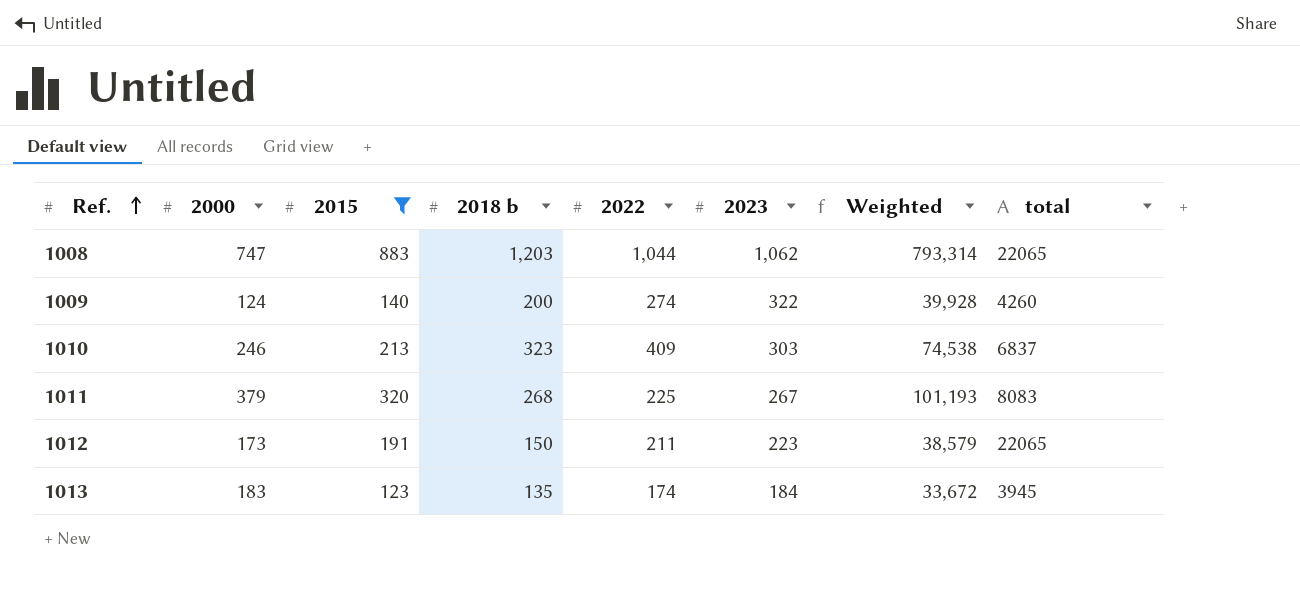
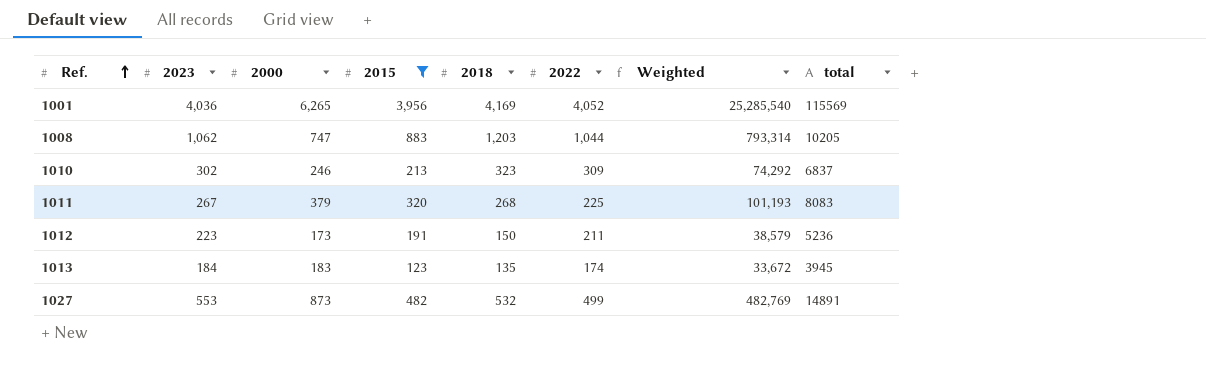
column 2023 | position: 6 -> 2
column name: 2018 b -> 2018
row 1009: 124 | 140 | 200 | 274 | 322 | 39,928 | 4260 -> none
row 1001: none -> 4,036 | 6,265 | 3,956 | 4,169 | 4,052 | 25,285,540 | 115569
1008 | total: 22065 -> 10205
1010 | 2023: 303 -> 302
1010 | 2022: 409 -> 309
1010 | Weighted: 74,538 -> 74,292
1012 | total: 22065 -> 5236
row 1027: none -> 553 | 873 | 482 | 532 | 499 | 482,769 | 14891

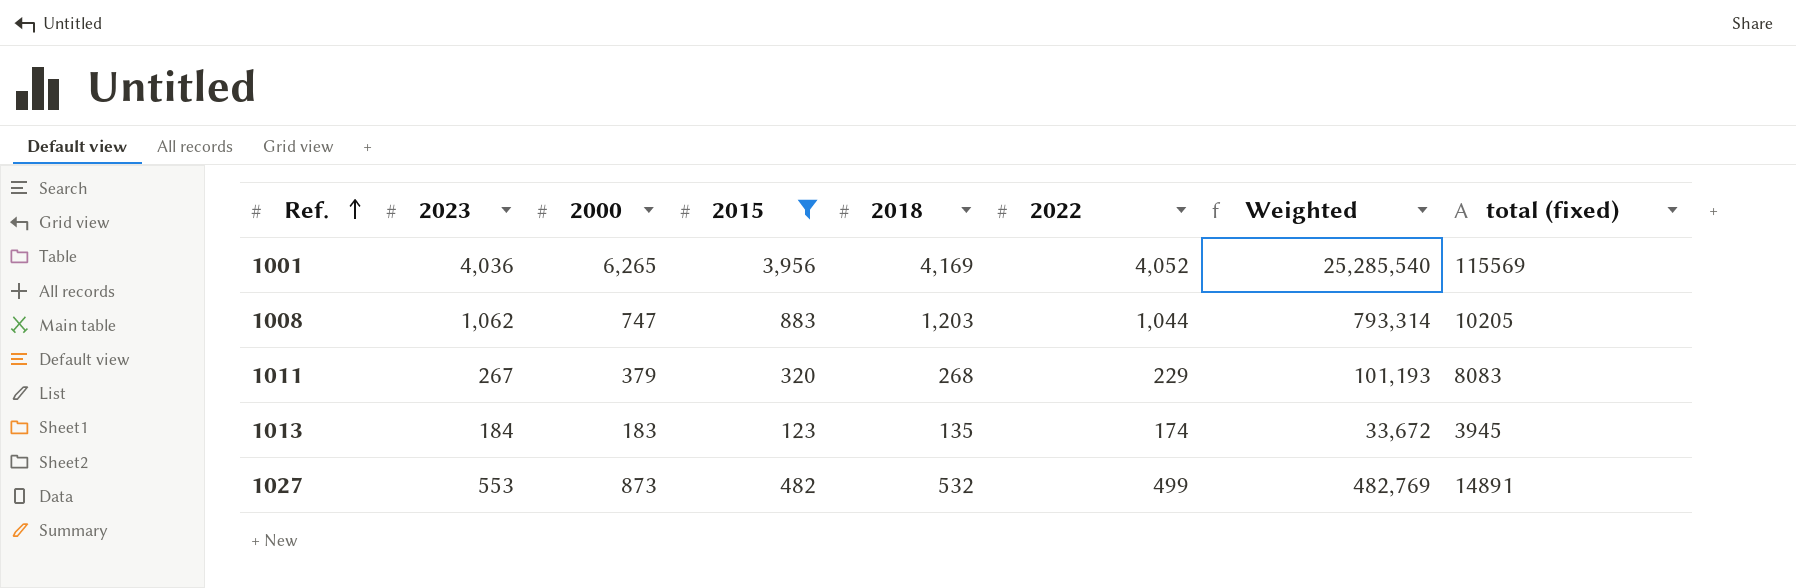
column name: total -> total (fixed)
row 1010: 302 | 246 | 213 | 323 | 309 | 74,292 | 6837 -> none
row 1012: 223 | 173 | 191 | 150 | 211 | 38,579 | 5236 -> none
1011 | 2022: 225 -> 229

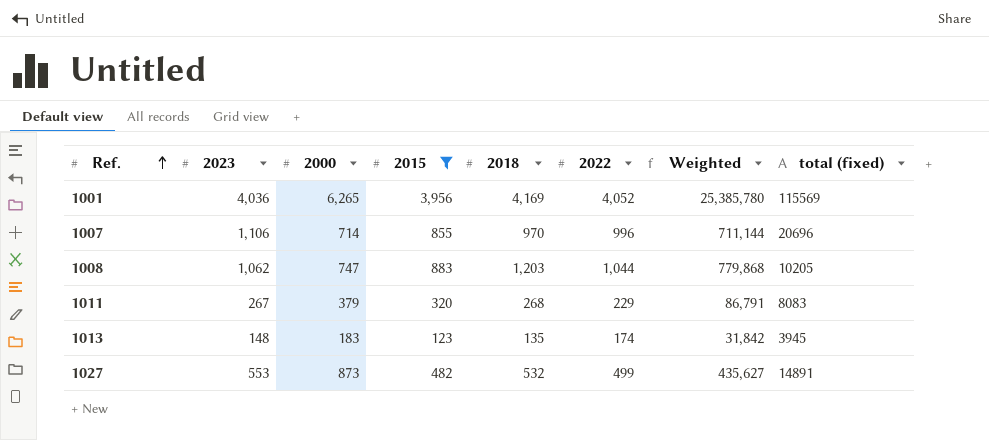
column Weighted | formula: [2023] * [2000] -> [2000] * [2022]
row 1007: none -> 1,106 | 714 | 855 | 970 | 996 | 711,144 | 20696
1013 | 2023: 184 -> 148

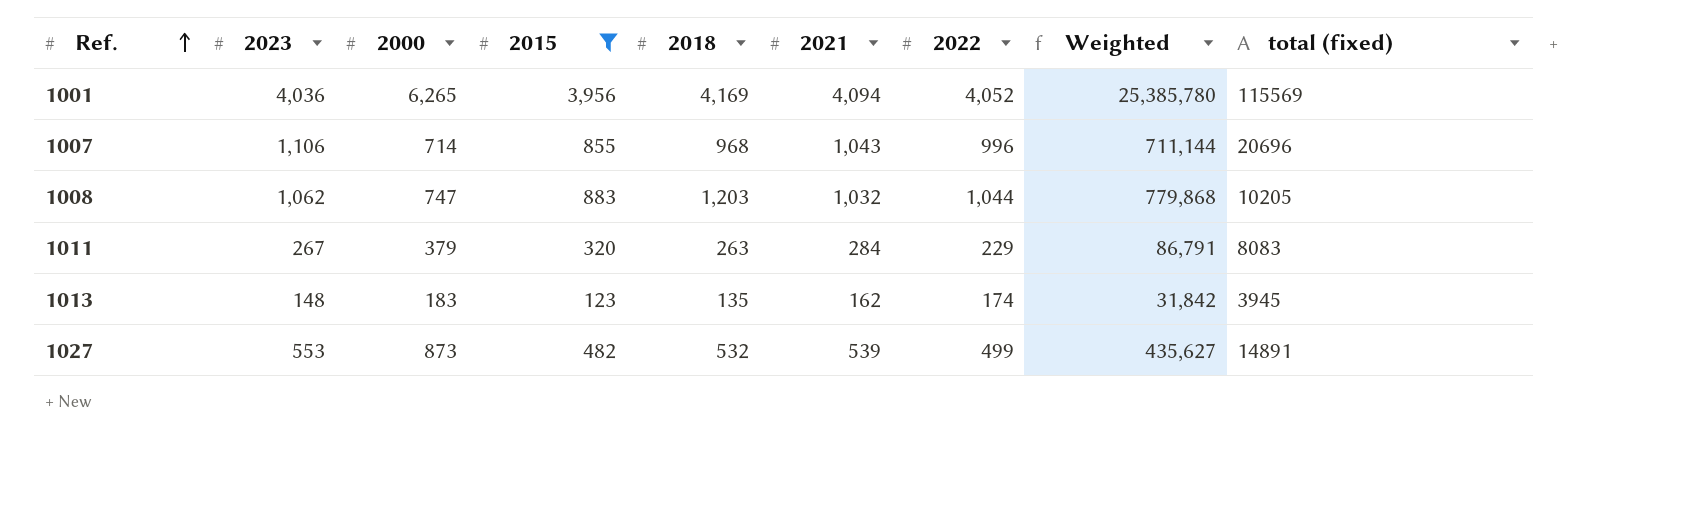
column 2021 | position: none -> 6
1007 | 2018: 970 -> 968
1011 | 2018: 268 -> 263

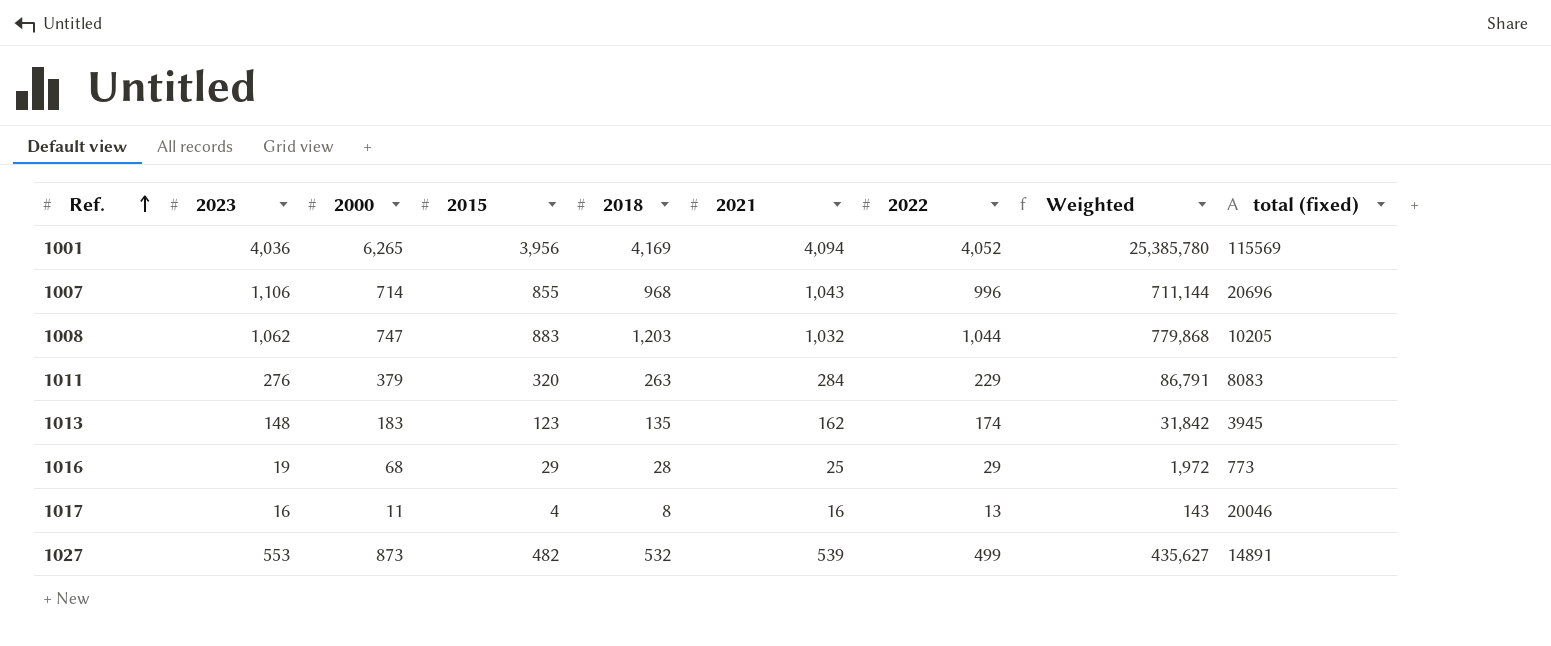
filter: 2015 >= 123 -> none
1011 | 2023: 267 -> 276

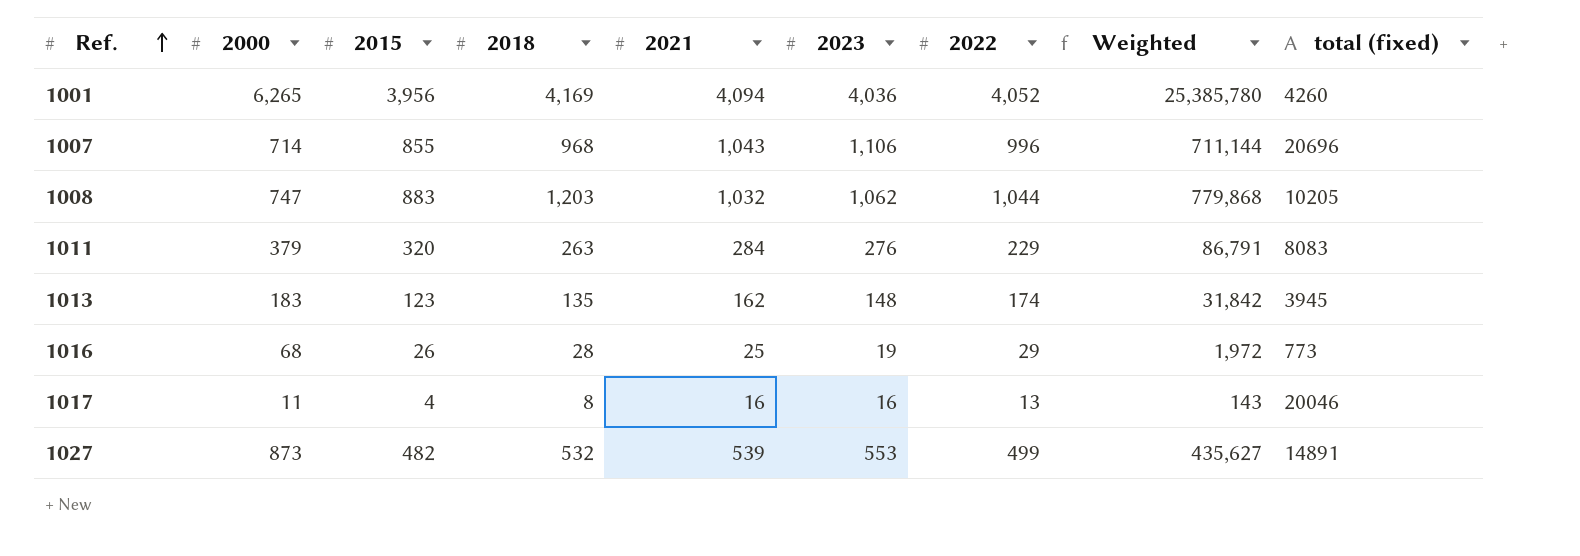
column 2023 | position: 2 -> 6
1001 | total (fixed): 115569 -> 4260
1016 | 2015: 29 -> 26

